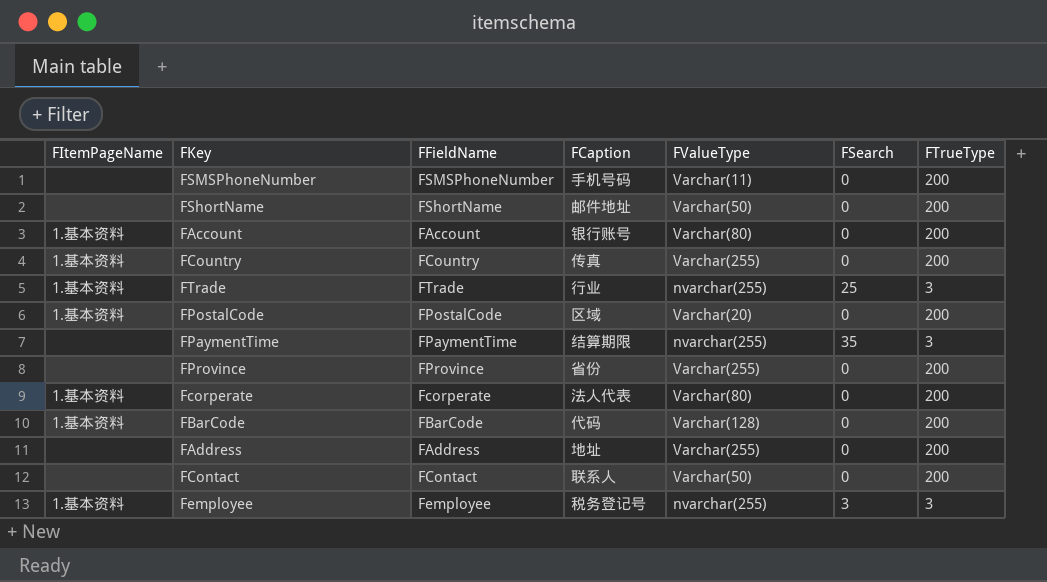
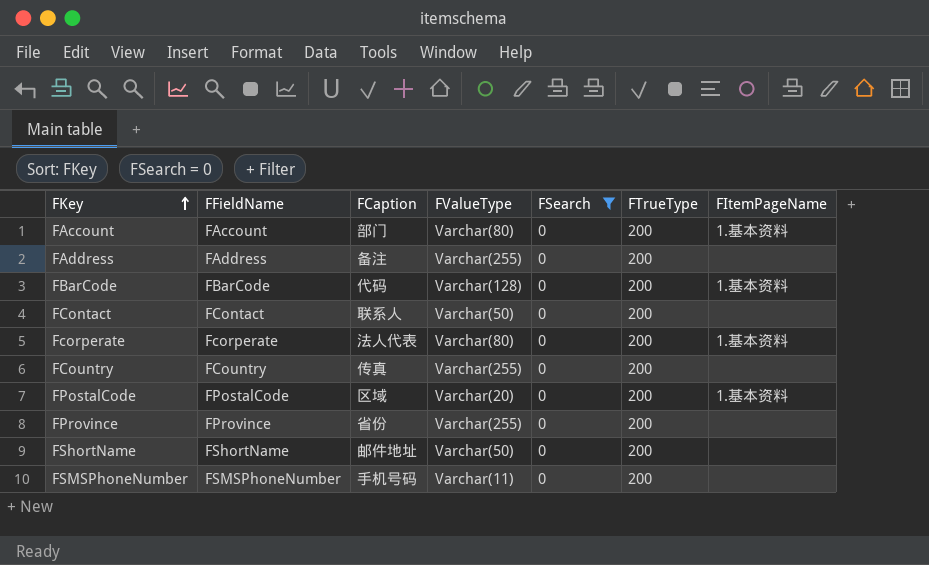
filter: none -> FSearch = 0
row order: none -> FKey ascending
column FItemPageName | position: 1 -> 7
FAccount | FCaption: 银行账号 -> 部门
FAddress | FCaption: 地址 -> 备注
FCountry | FItemPageName: 1.基本资料 -> none

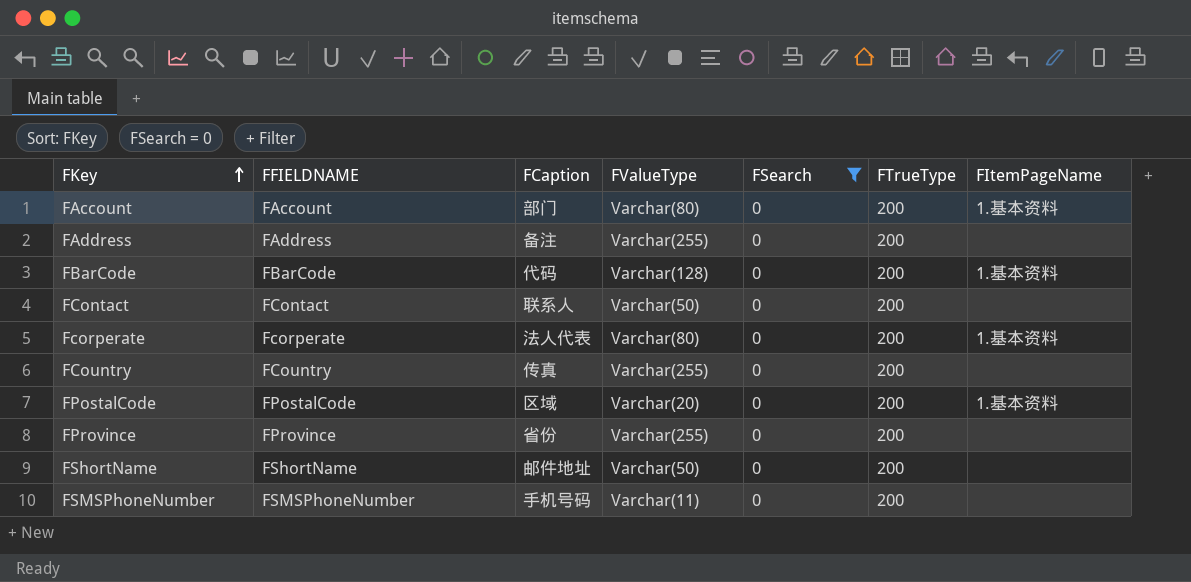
column name: FFieldName -> FFIELDNAME

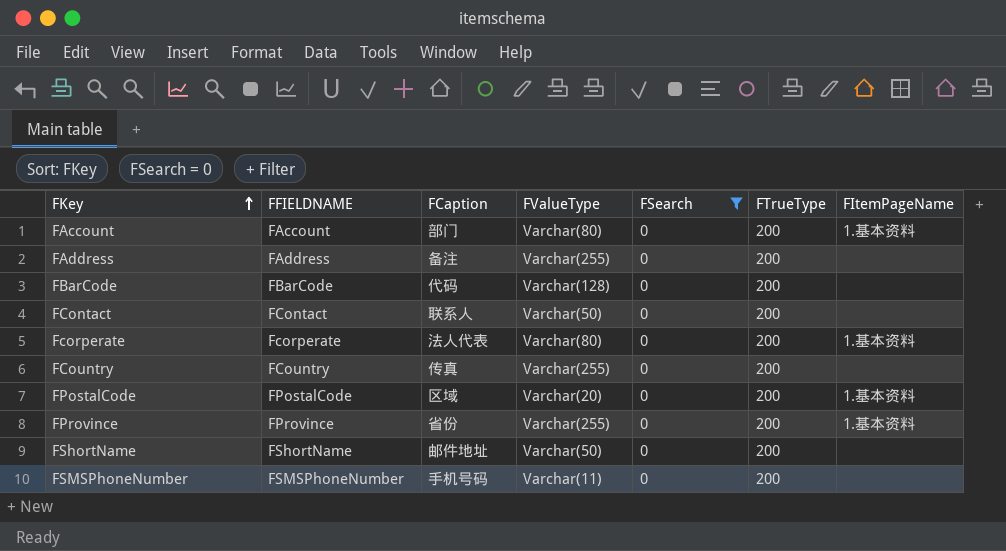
FBarCode | FItemPageName: 1.基本资料 -> none
FProvince | FItemPageName: none -> 1.基本资料

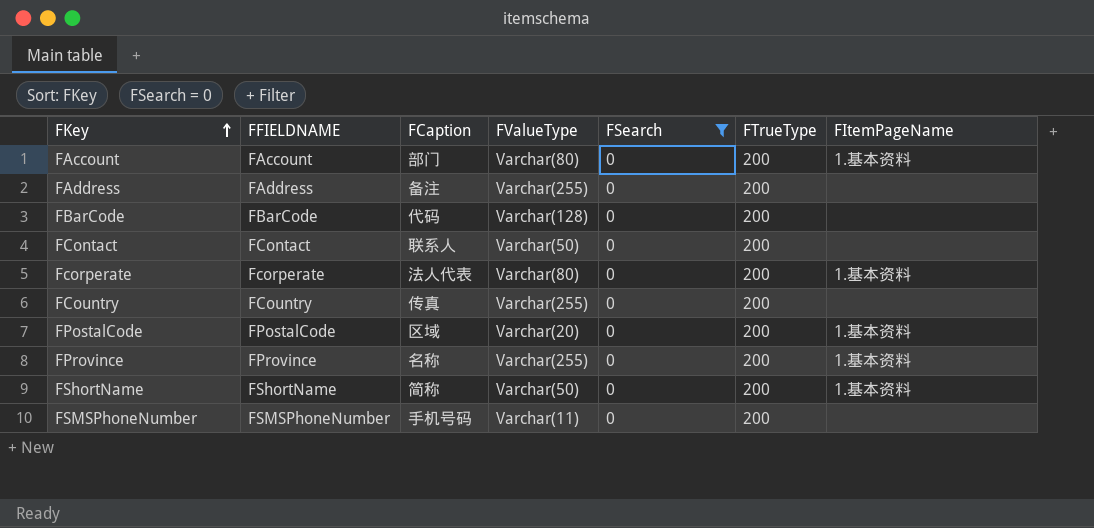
FProvince | FCaption: 省份 -> 名称
FShortName | FCaption: 邮件地址 -> 简称
FShortName | FItemPageName: none -> 1.基本资料

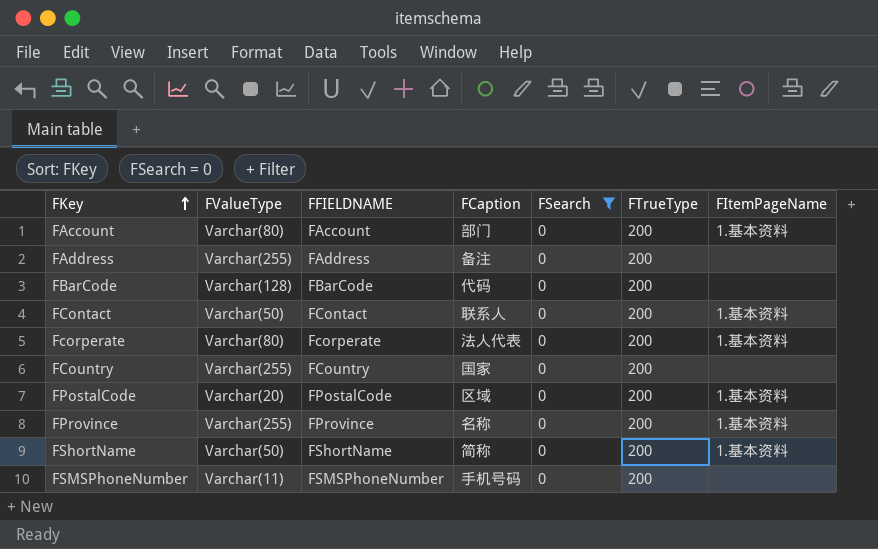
column FValueType | position: 4 -> 2
FContact | FItemPageName: none -> 1.基本资料
FCountry | FCaption: 传真 -> 国家

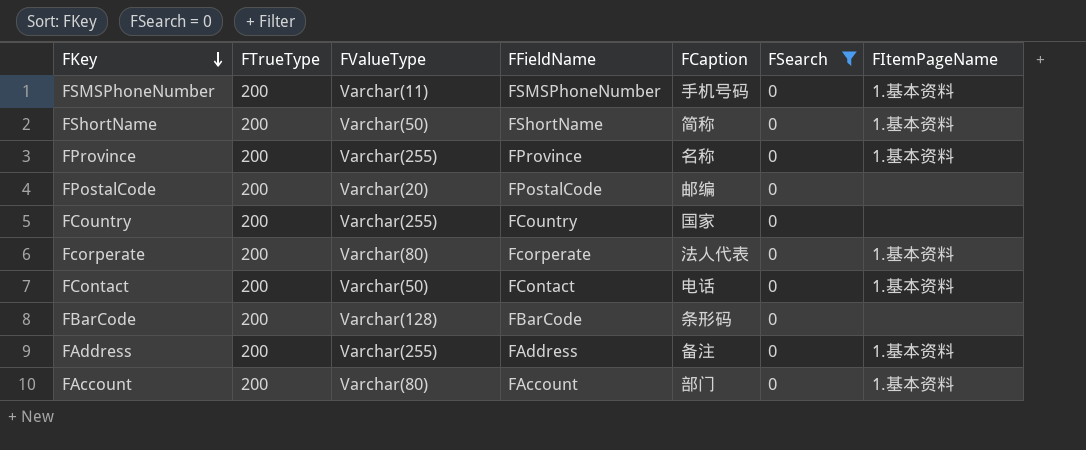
row order: FKey ascending -> FKey descending
column FTrueType | position: 6 -> 2
column name: FFIELDNAME -> FFieldName
FSMSPhoneNumber | FItemPageName: none -> 1.基本资料
FPostalCode | FCaption: 区域 -> 邮编
FPostalCode | FItemPageName: 1.基本资料 -> none
FContact | FCaption: 联系人 -> 电话
FBarCode | FCaption: 代码 -> 条形码
FAddress | FItemPageName: none -> 1.基本资料

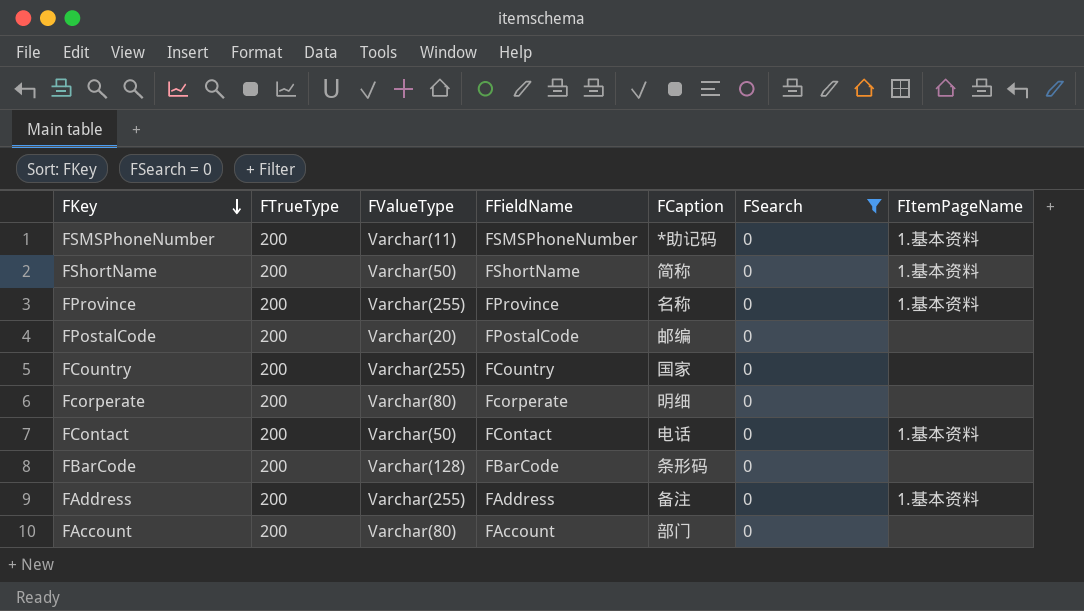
FSMSPhoneNumber | FCaption: 手机号码 -> *助记码
Fcorperate | FCaption: 法人代表 -> 明细
Fcorperate | FItemPageName: 1.基本资料 -> none
FAccount | FItemPageName: 1.基本资料 -> none

